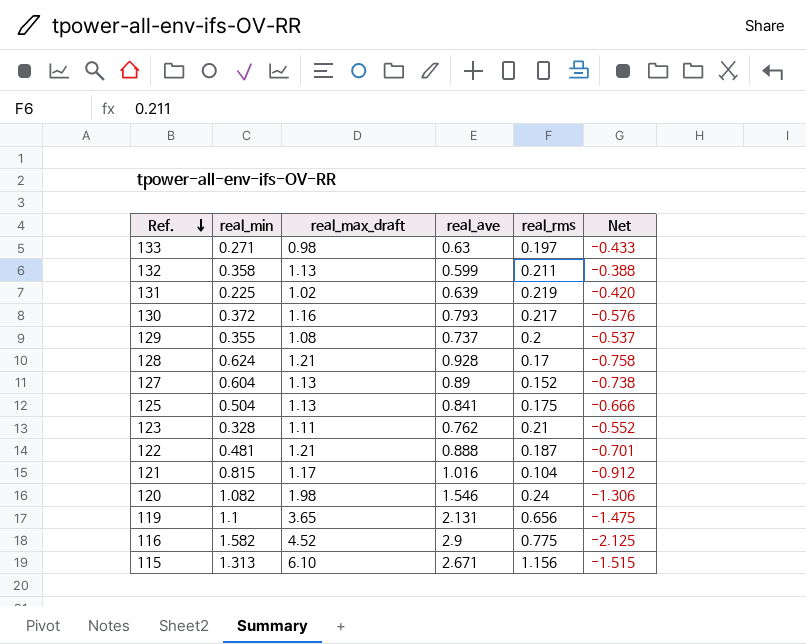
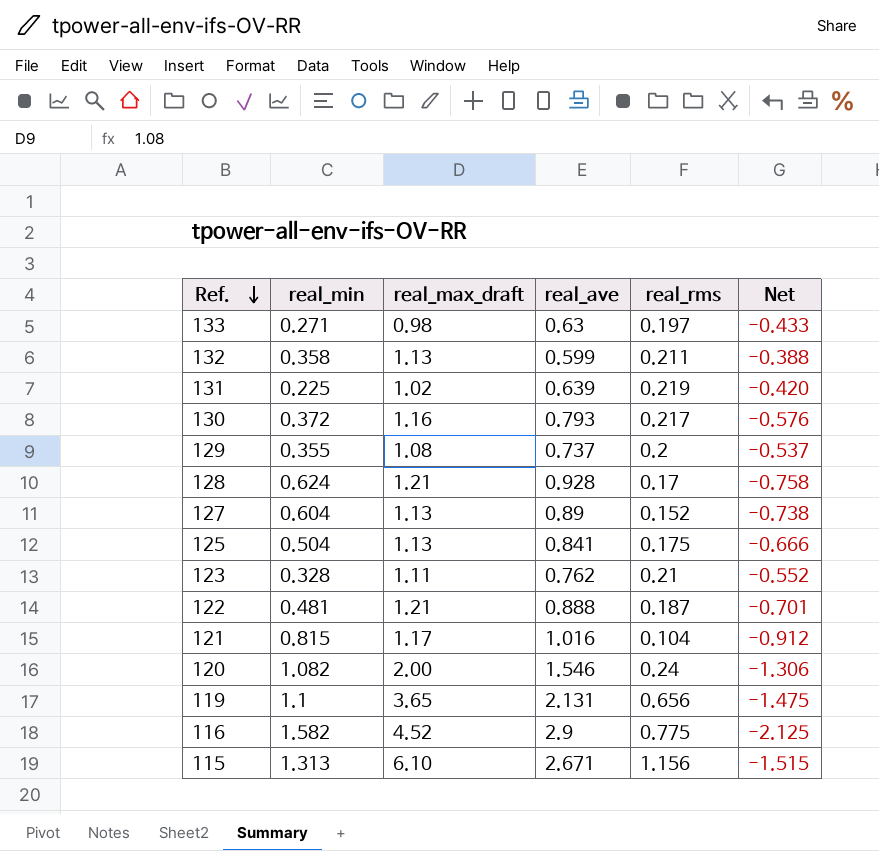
120 | real_max_draft: 1.98 -> 2.00

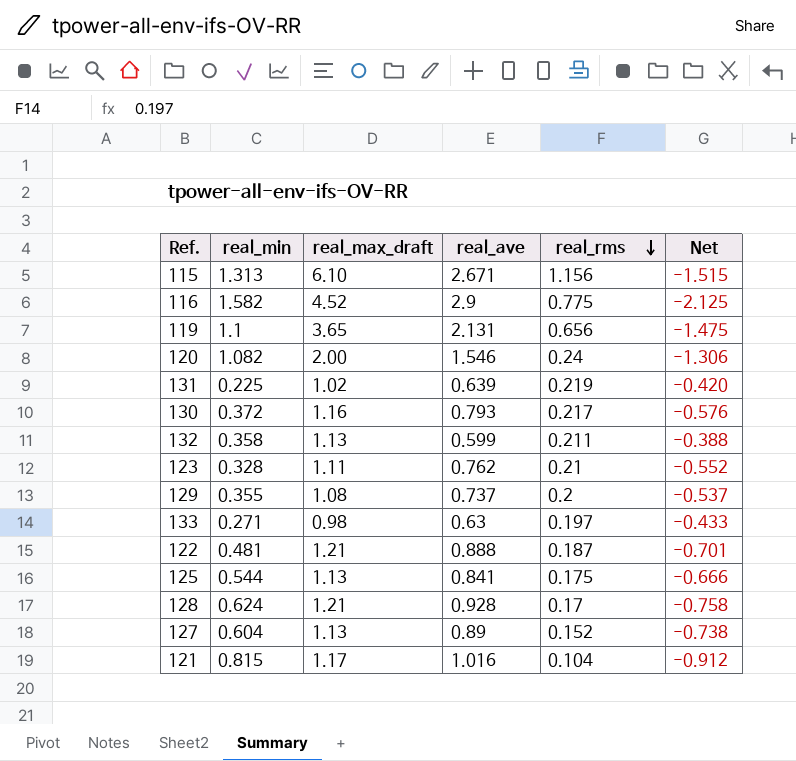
row order: Ref. descending -> real_rms descending
125 | real_min: 0.504 -> 0.544

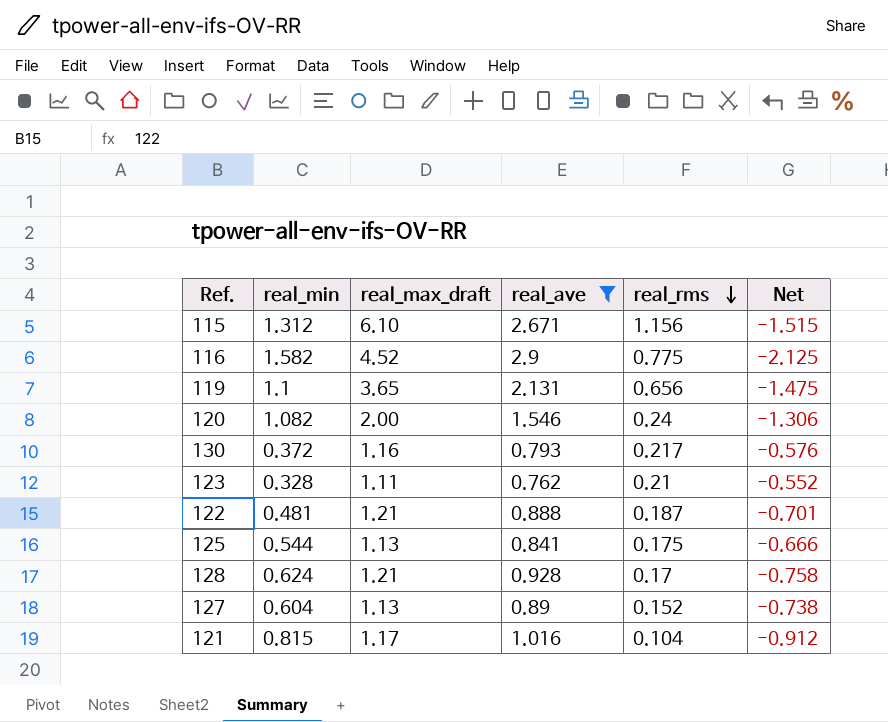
filter: none -> real_ave >= 0.762
115 | real_min: 1.313 -> 1.312

